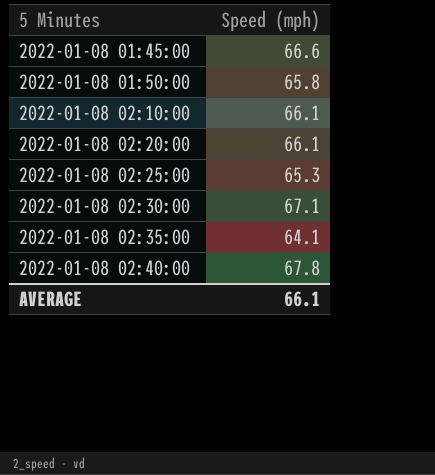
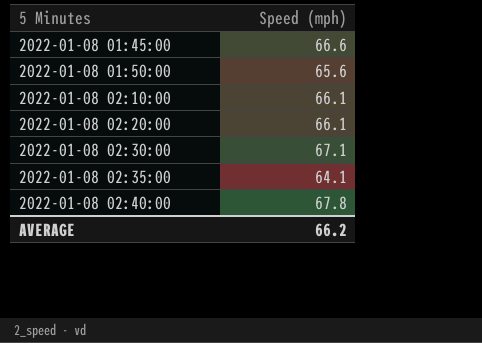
row 2022-01-08 02:25:00: 65.3 -> none
2022-01-08 01:50:00 | Speed (mph): 65.8 -> 65.6
AVERAGE | Speed (mph): 66.1 -> 66.2

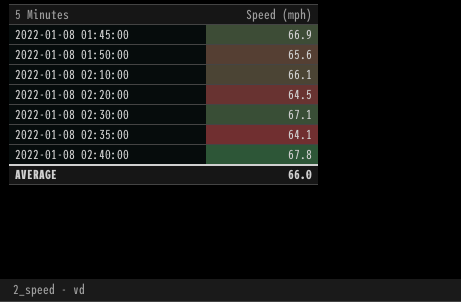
2022-01-08 01:45:00 | Speed (mph): 66.6 -> 66.9
2022-01-08 02:20:00 | Speed (mph): 66.1 -> 64.5
AVERAGE | Speed (mph): 66.2 -> 66.0

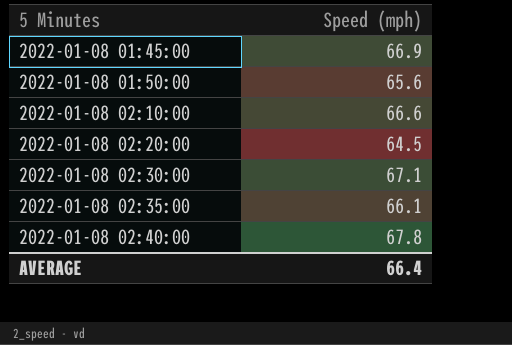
2022-01-08 02:10:00 | Speed (mph): 66.1 -> 66.6
2022-01-08 02:35:00 | Speed (mph): 64.1 -> 66.1
AVERAGE | Speed (mph): 66.0 -> 66.4

